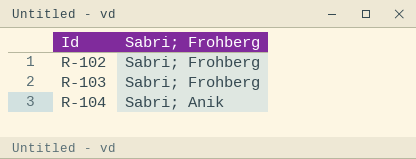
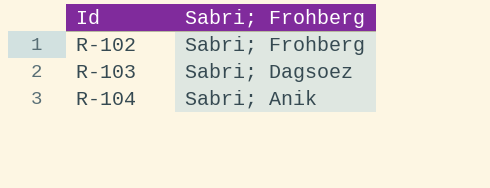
R-103 | Sabri; Frohberg: Sabri; Frohberg -> Sabri; Dagsoez

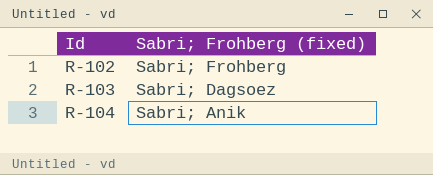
column name: Sabri; Frohberg -> Sabri; Frohberg (fixed)

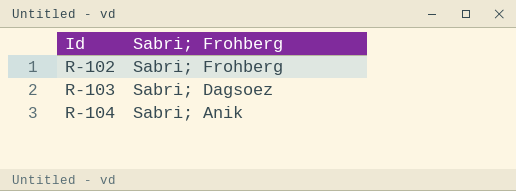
column name: Sabri; Frohberg (fixed) -> Sabri; Frohberg

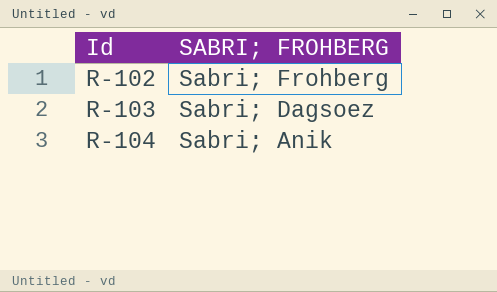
column name: Sabri; Frohberg -> SABRI; FROHBERG

